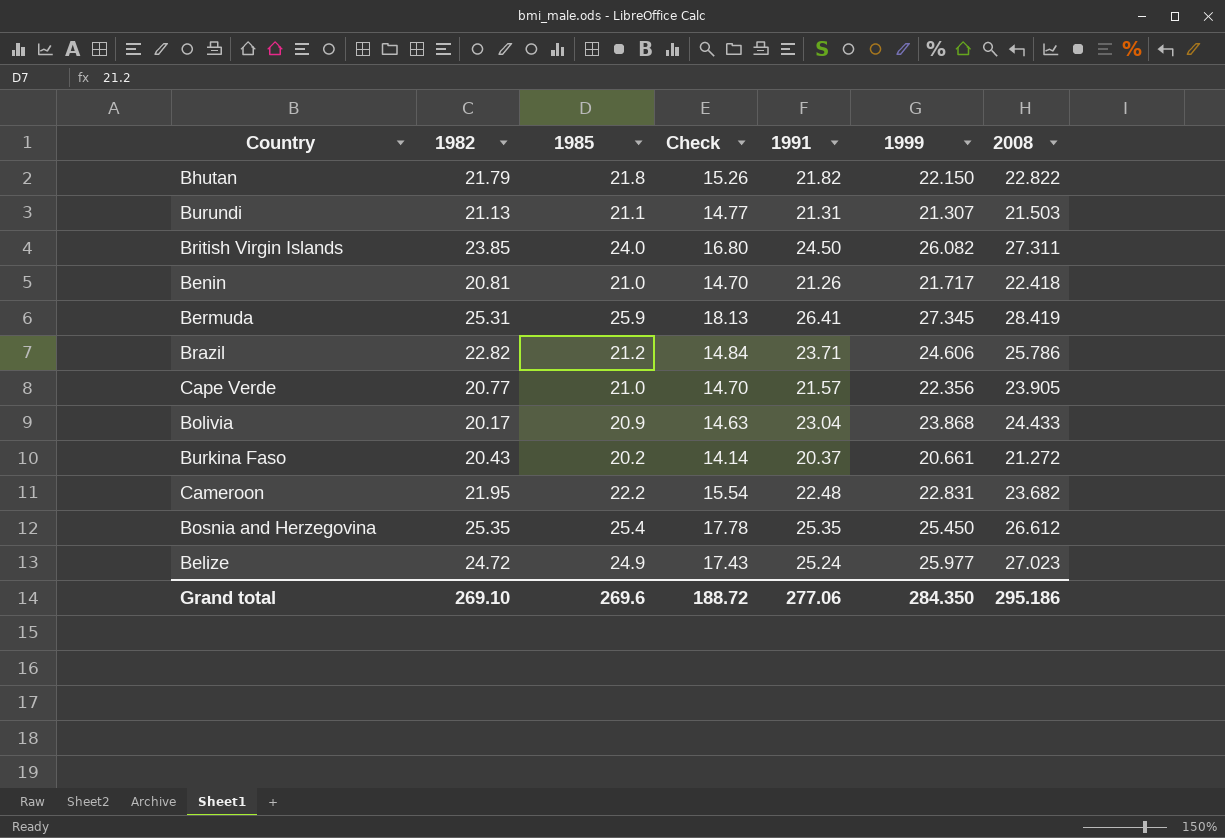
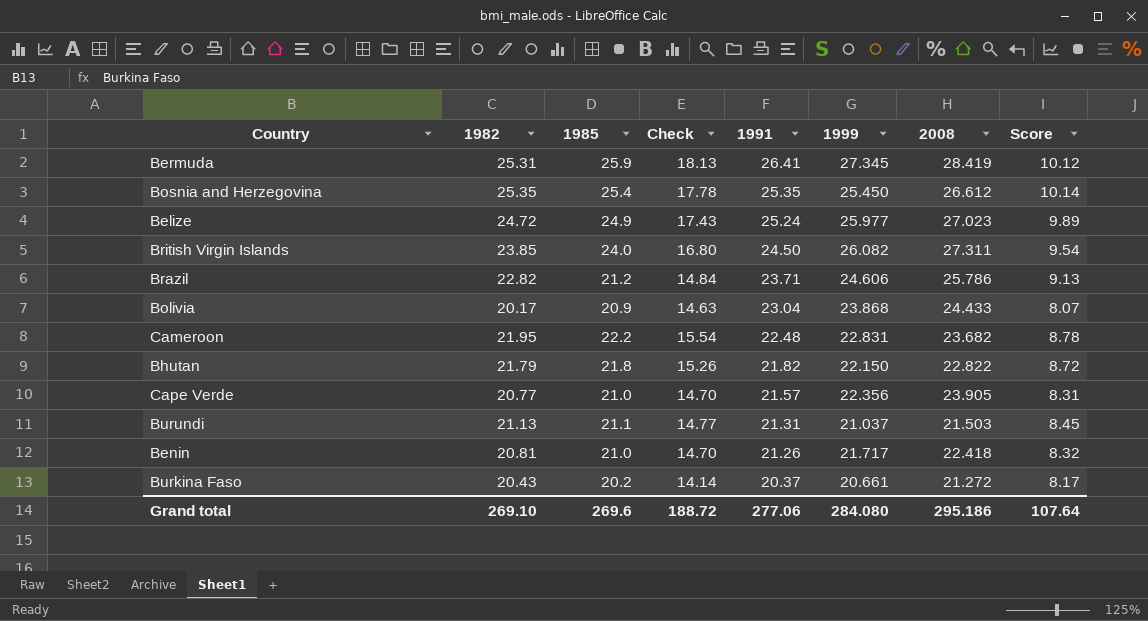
row order: none -> 1991 descending
column Score | formula: none -> [1982] * 0.4
Burundi | 1999: 21.307 -> 21.037
Grand total | 1999: 284.350 -> 284.080

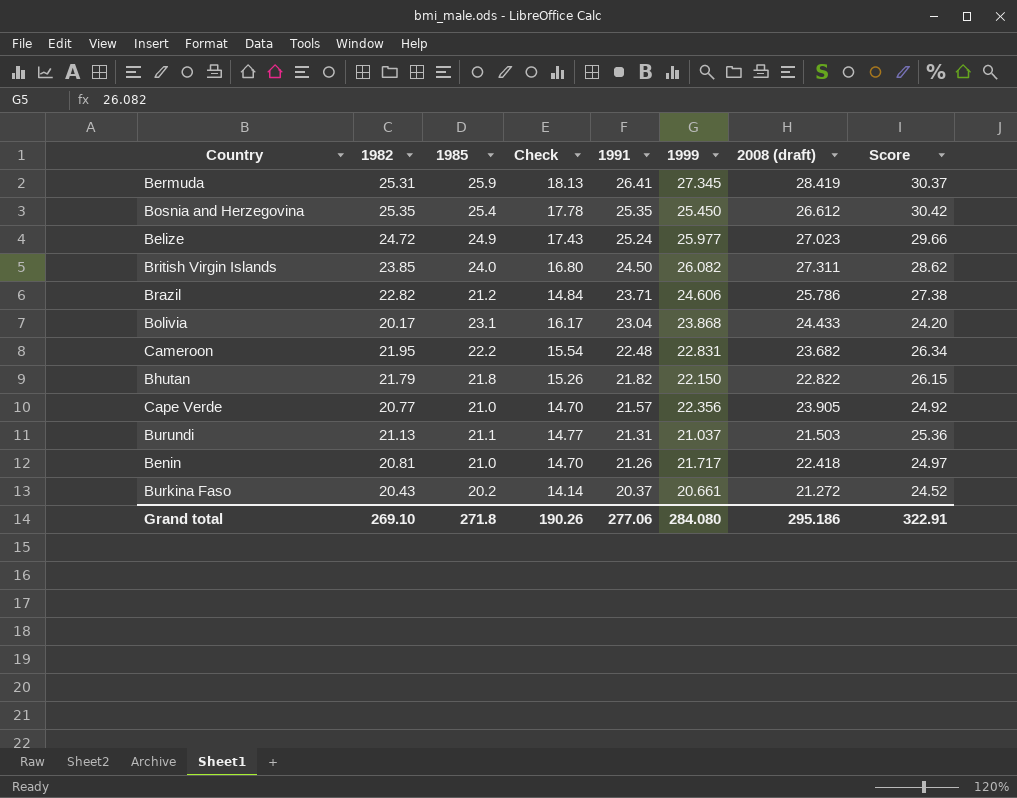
column name: 2008 -> 2008 (draft)
column Score | formula: [1982] * 0.4 -> [1982] * 1.2
Bolivia | 1985: 20.9 -> 23.1
Bolivia | Check: 14.63 -> 16.17
Grand total | 1985: 269.6 -> 271.8
Grand total | Check: 188.72 -> 190.26
Grand total | Score: 107.64 -> 322.91

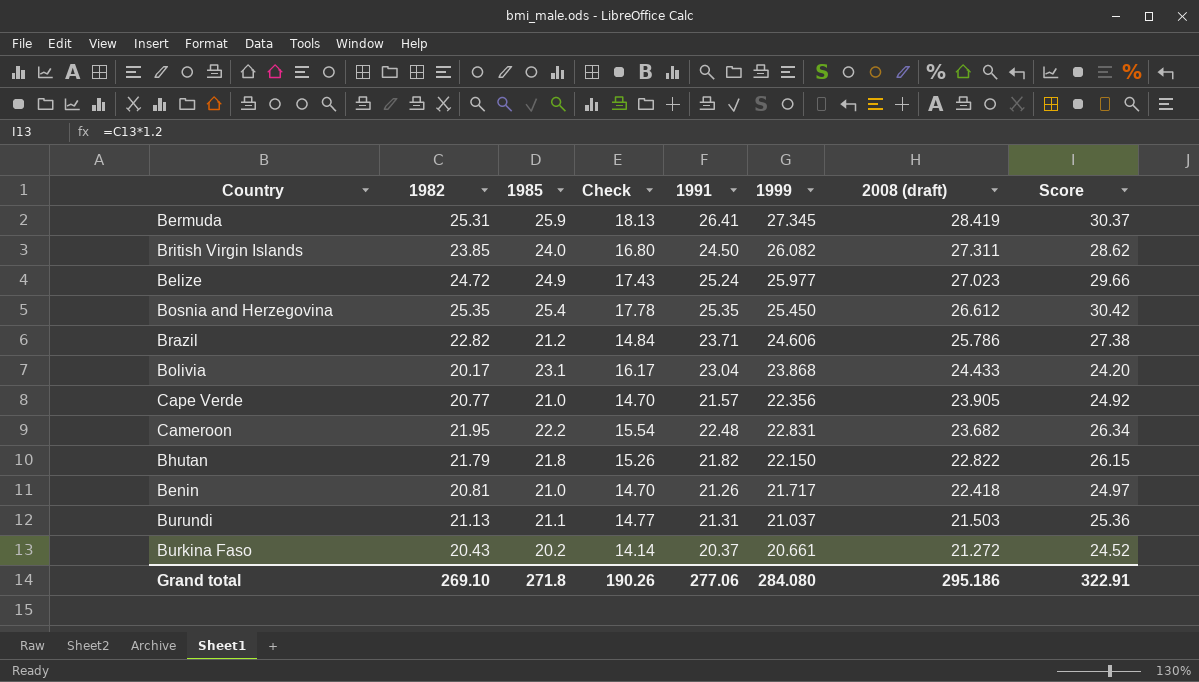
row order: 1991 descending -> 2008 (draft) descending

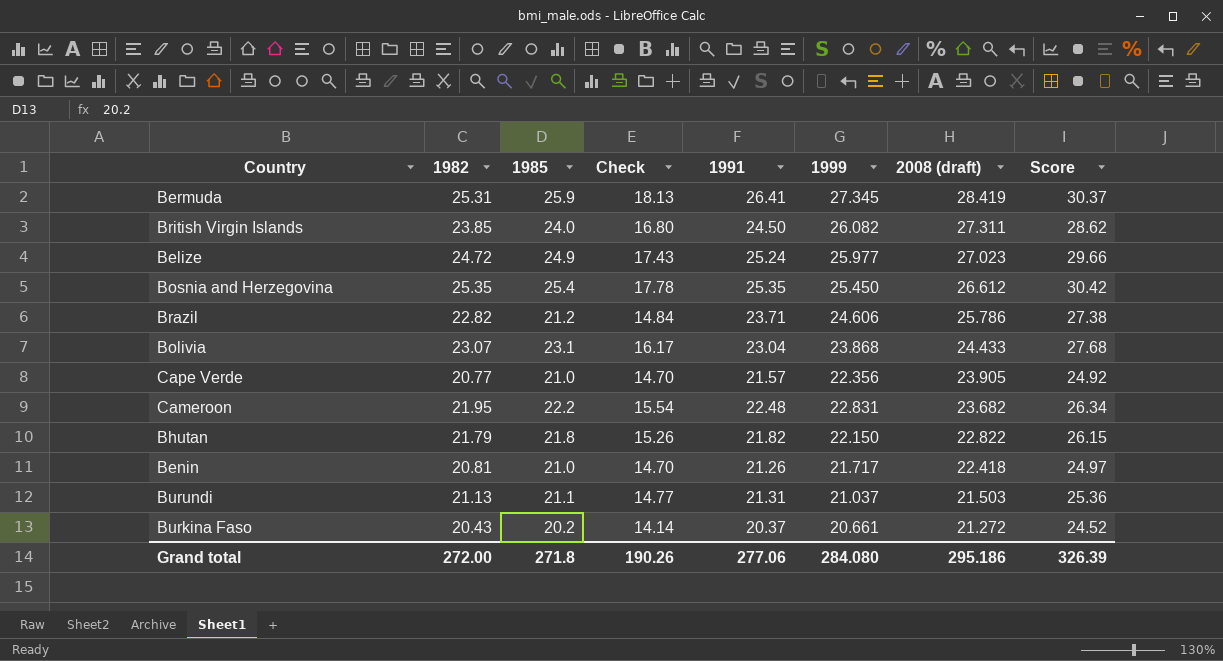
Bolivia | 1982: 20.17 -> 23.07
Bolivia | Score: 24.20 -> 27.68
Grand total | 1982: 269.10 -> 272.00
Grand total | Score: 322.91 -> 326.39

